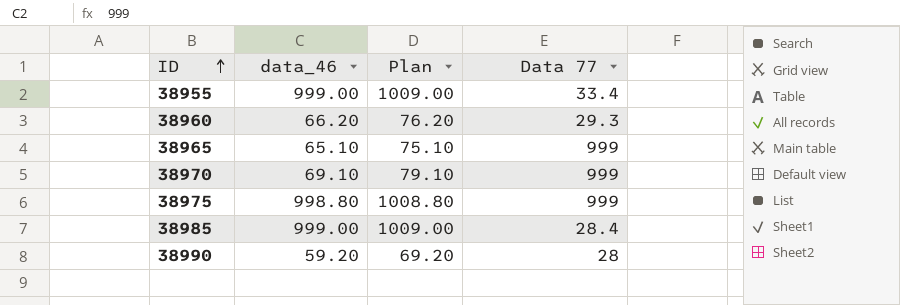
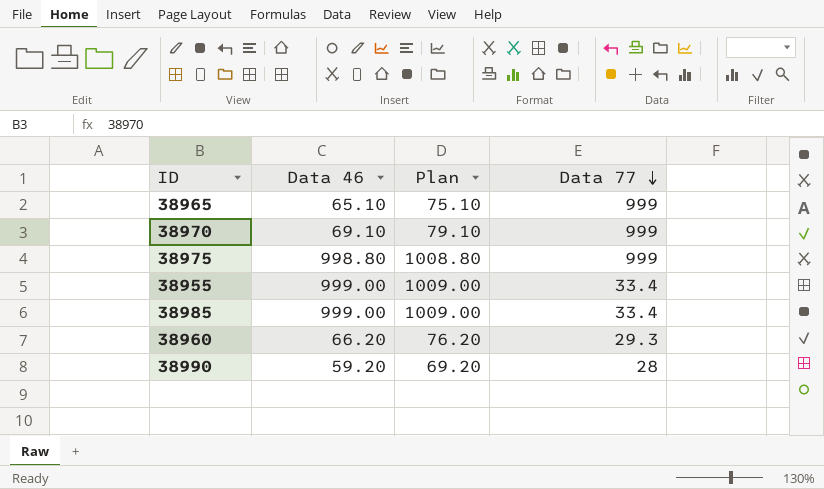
row order: ID ascending -> Data 77 descending
column name: data_46 -> Data 46
38985 | Data 77: 28.4 -> 33.4

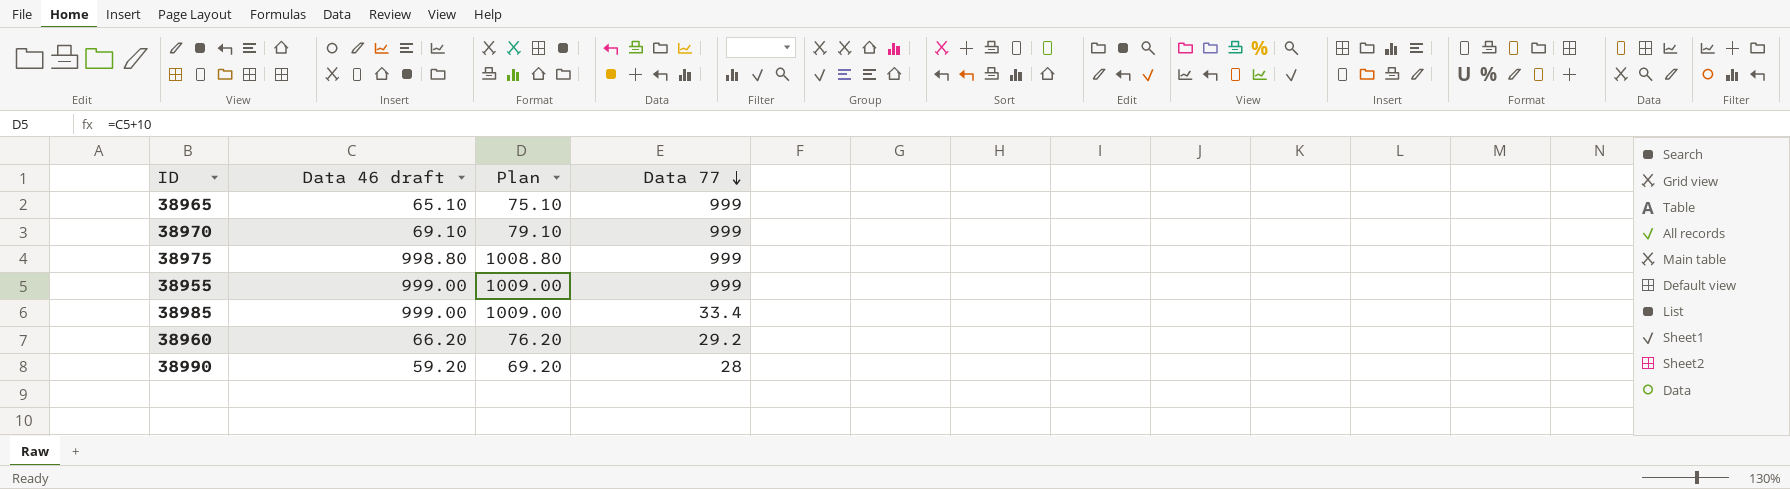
column name: Data 46 -> Data 46 draft
38955 | Data 77: 33.4 -> 999
38960 | Data 77: 29.3 -> 29.2

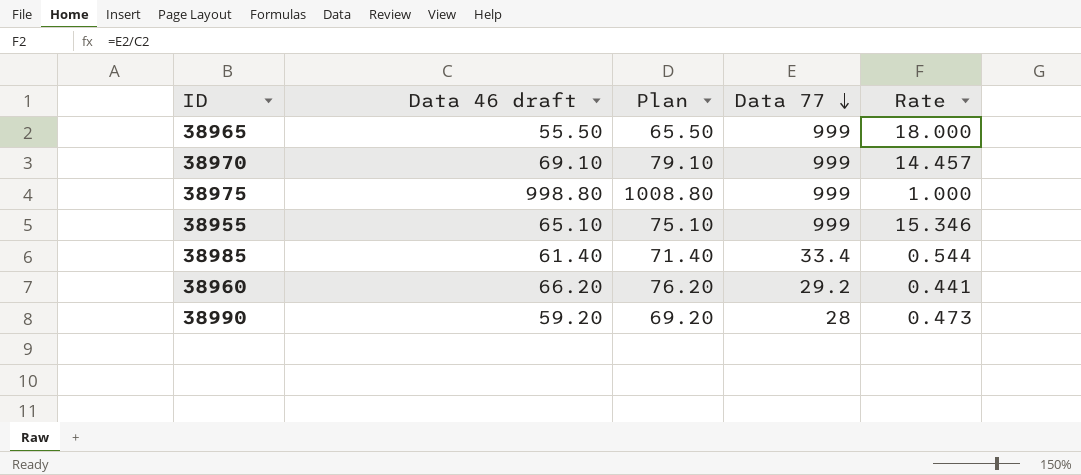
column Rate | formula: none -> [Data 77] / [Data 46 draft]
38965 | Data 46 draft: 65.10 -> 55.50
38965 | Plan: 75.10 -> 65.50
38955 | Data 46 draft: 999.00 -> 65.10
38955 | Plan: 1009.00 -> 75.10
38985 | Data 46 draft: 999.00 -> 61.40
38985 | Plan: 1009.00 -> 71.40

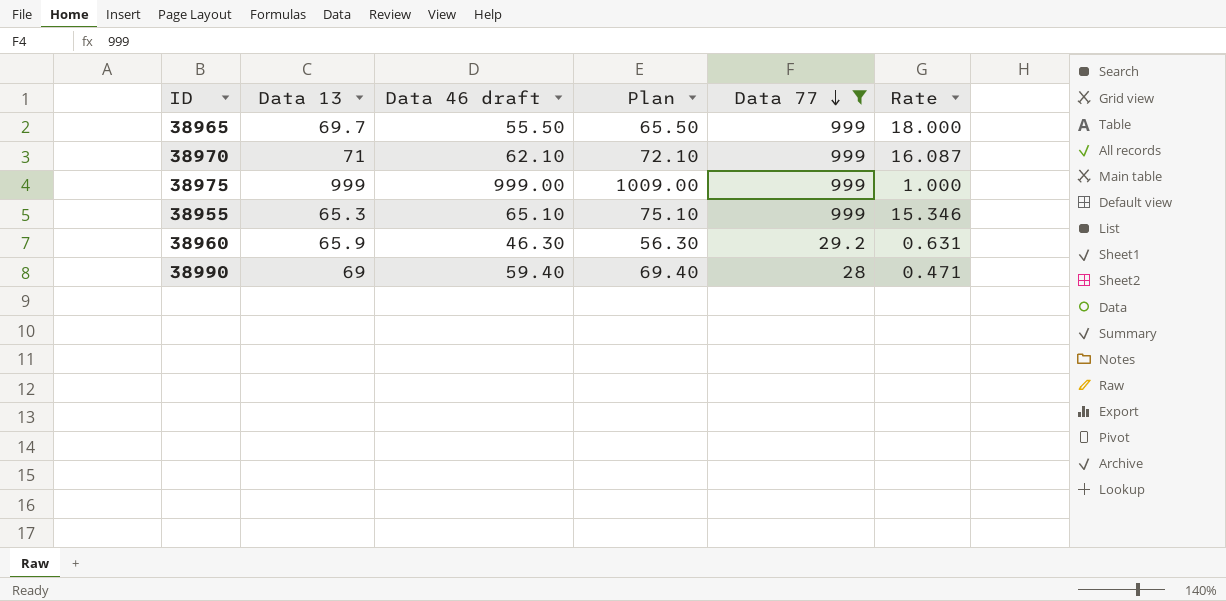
filter: none -> Data 77 != 33.4
column Data 13 | position: none -> 2
38970 | Data 46 draft: 69.10 -> 62.10
38970 | Plan: 79.10 -> 72.10
38970 | Rate: 14.457 -> 16.087
38975 | Data 46 draft: 998.80 -> 999.00
38975 | Plan: 1008.80 -> 1009.00
38960 | Data 46 draft: 66.20 -> 46.30
38960 | Plan: 76.20 -> 56.30
38960 | Rate: 0.441 -> 0.631
38990 | Data 46 draft: 59.20 -> 59.40
38990 | Plan: 69.20 -> 69.40
38990 | Rate: 0.473 -> 0.471

